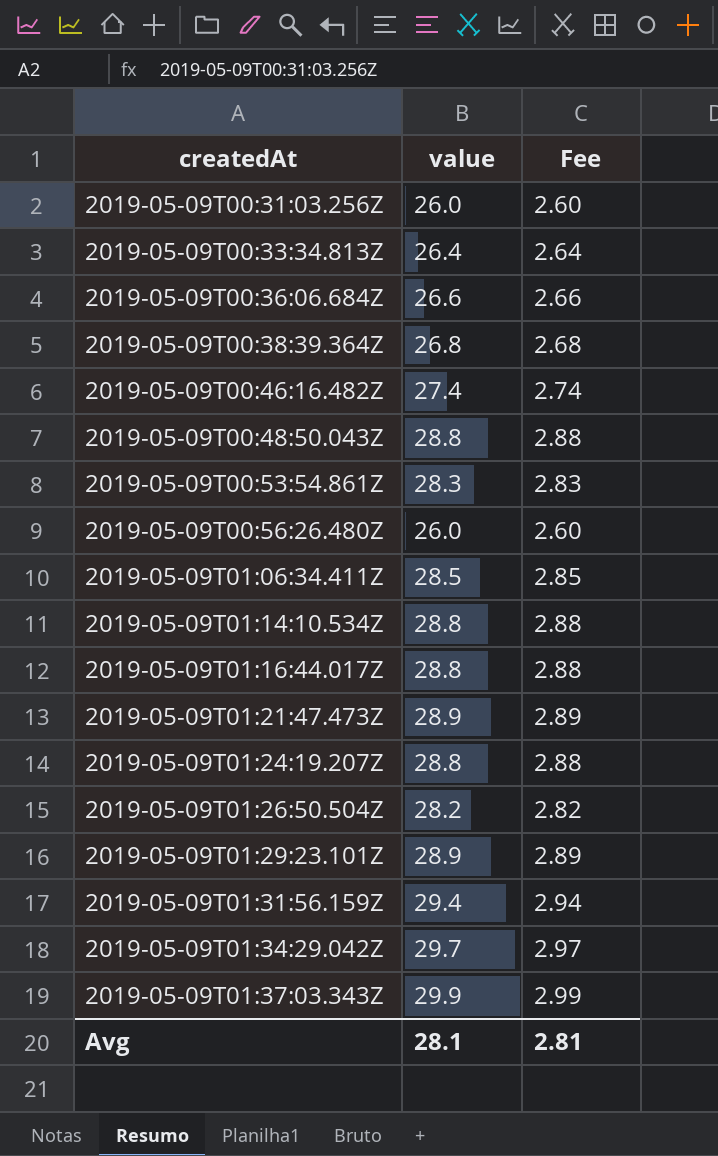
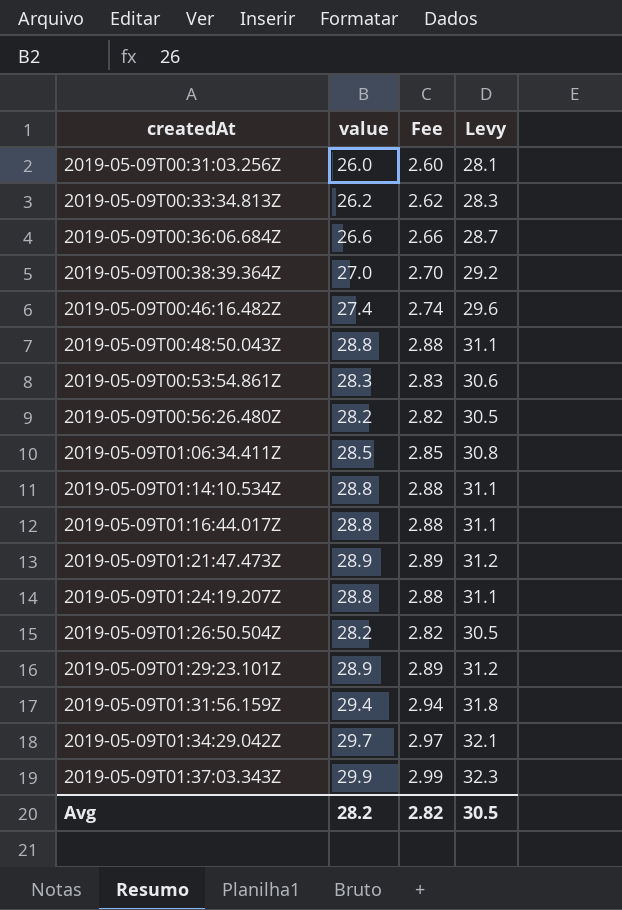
column Levy | formula: none -> [value] * 1.08
2019-05-09T00:33:34.813Z | value: 26.4 -> 26.2
2019-05-09T00:33:34.813Z | Fee: 2.64 -> 2.62
2019-05-09T00:38:39.364Z | value: 26.8 -> 27.0
2019-05-09T00:38:39.364Z | Fee: 2.68 -> 2.70
2019-05-09T00:56:26.480Z | value: 26.0 -> 28.2
2019-05-09T00:56:26.480Z | Fee: 2.60 -> 2.82
Avg | value: 28.1 -> 28.2
Avg | Fee: 2.81 -> 2.82

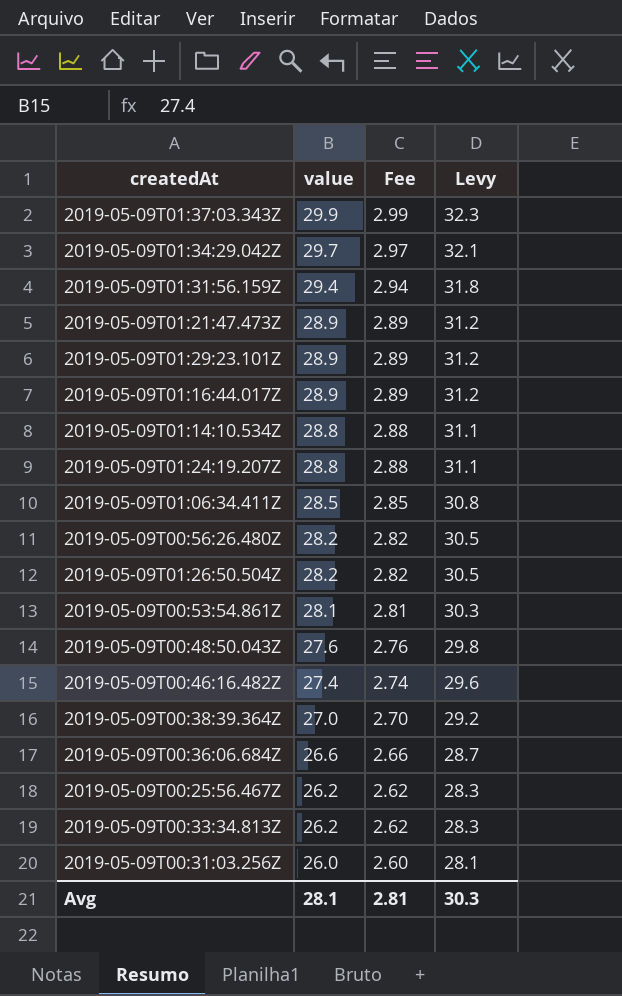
row order: createdAt ascending -> value descending
2019-05-09T01:16:44.017Z | value: 28.8 -> 28.9
2019-05-09T01:16:44.017Z | Fee: 2.88 -> 2.89
2019-05-09T01:16:44.017Z | Levy: 31.1 -> 31.2
2019-05-09T00:53:54.861Z | value: 28.3 -> 28.1
2019-05-09T00:53:54.861Z | Fee: 2.83 -> 2.81
2019-05-09T00:53:54.861Z | Levy: 30.6 -> 30.3
2019-05-09T00:48:50.043Z | value: 28.8 -> 27.6
2019-05-09T00:48:50.043Z | Fee: 2.88 -> 2.76
2019-05-09T00:48:50.043Z | Levy: 31.1 -> 29.8
row 2019-05-09T00:25:56.467Z: none -> 26.2 | 2.62 | 28.3
Avg | value: 28.2 -> 28.1
Avg | Fee: 2.82 -> 2.81
Avg | Levy: 30.5 -> 30.3

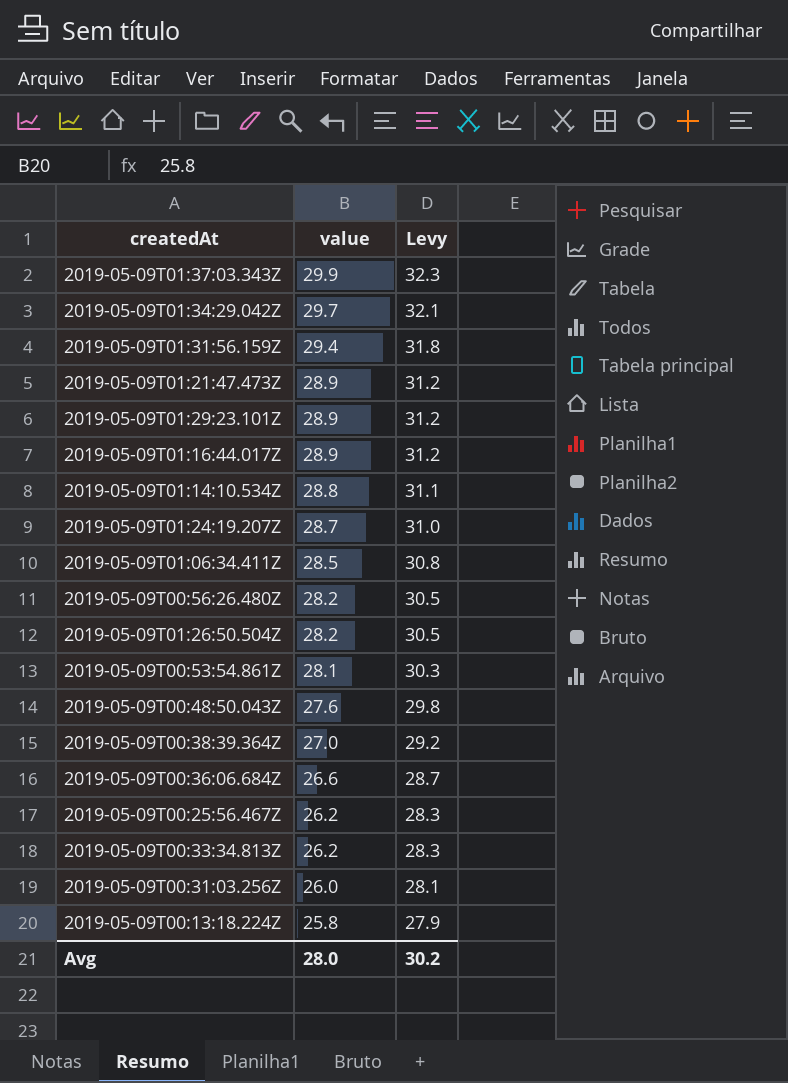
column Fee | formula: [value] * 0.1 -> none
row 2019-05-09T00:46:16.482Z: 27.4 | 2.74 | 29.6 -> none
2019-05-09T01:24:19.207Z | value: 28.8 -> 28.7
2019-05-09T01:24:19.207Z | Levy: 31.1 -> 31.0
row 2019-05-09T00:13:18.224Z: none -> 25.8 | 27.9
Avg | value: 28.1 -> 28.0
Avg | Levy: 30.3 -> 30.2

